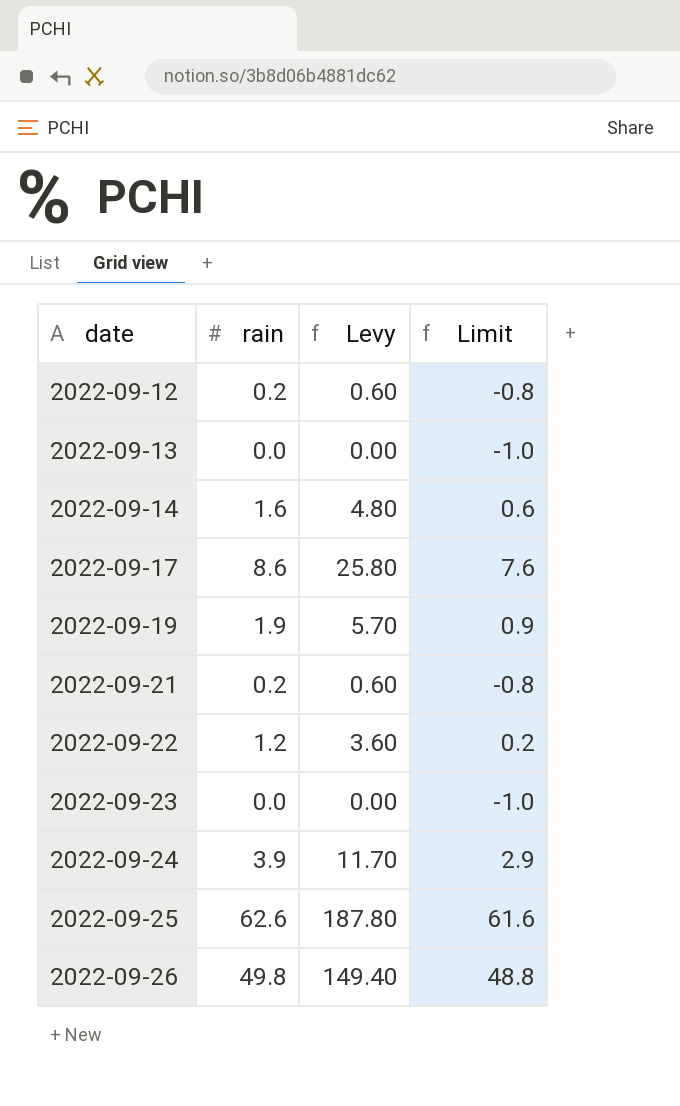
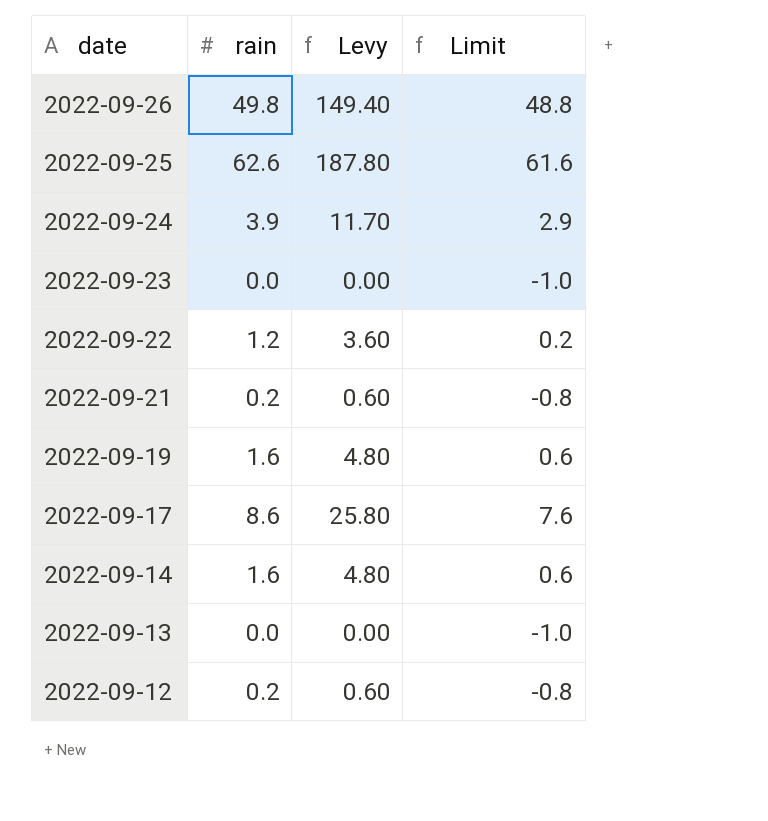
row order: date ascending -> date descending
2022-09-19 | rain: 1.9 -> 1.6
2022-09-19 | Levy: 5.70 -> 4.80
2022-09-19 | Limit: 0.9 -> 0.6

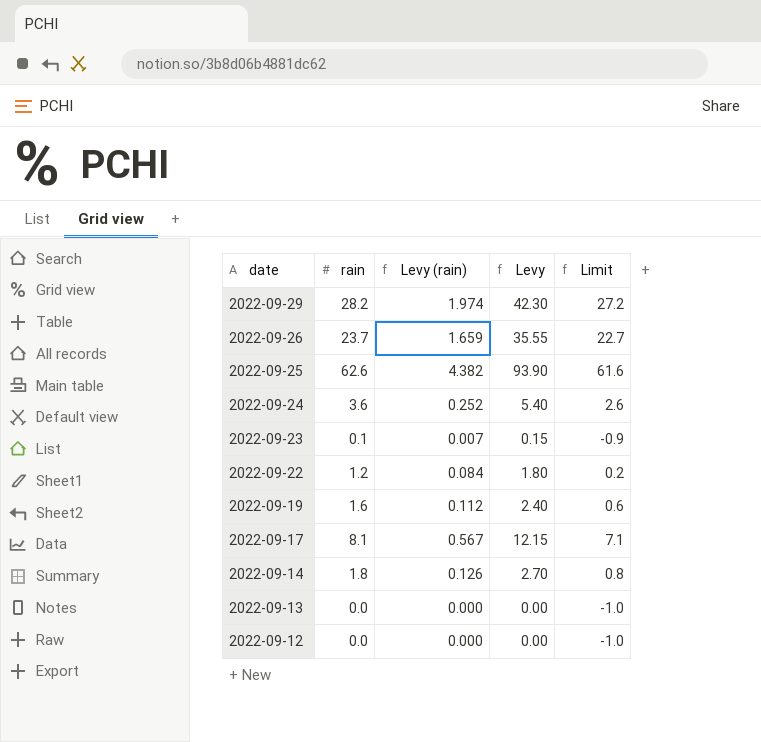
column Levy (rain) | formula: none -> [rain] * 0.07
column Levy | formula: [rain] * 3 -> [rain] * 1.5
row 2022-09-21: 0.2 | 0.60 | -0.8 -> none
row 2022-09-29: none -> 28.2 | 1.974 | 42.30 | 27.2
2022-09-26 | rain: 49.8 -> 23.7
2022-09-26 | Limit: 48.8 -> 22.7
2022-09-24 | rain: 3.9 -> 3.6
2022-09-24 | Limit: 2.9 -> 2.6
2022-09-23 | rain: 0.0 -> 0.1
2022-09-23 | Limit: -1.0 -> -0.9
2022-09-17 | rain: 8.6 -> 8.1
2022-09-17 | Limit: 7.6 -> 7.1
2022-09-14 | rain: 1.6 -> 1.8
2022-09-14 | Limit: 0.6 -> 0.8
2022-09-12 | rain: 0.2 -> 0.0
2022-09-12 | Limit: -0.8 -> -1.0

